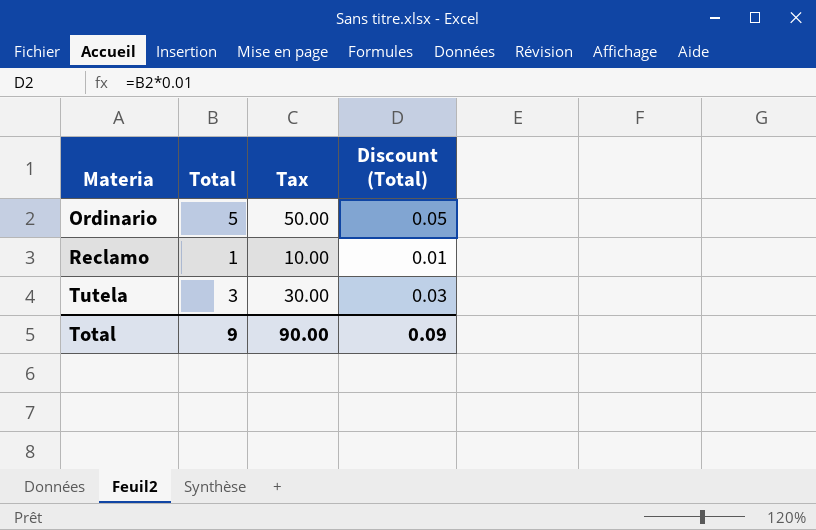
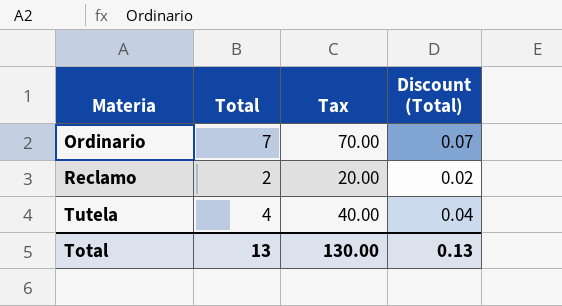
Ordinario | Total: 5 -> 7
Ordinario | Tax: 50.00 -> 70.00
Ordinario | Discount (Total): 0.05 -> 0.07
Reclamo | Total: 1 -> 2
Reclamo | Tax: 10.00 -> 20.00
Reclamo | Discount (Total): 0.01 -> 0.02
Tutela | Total: 3 -> 4
Tutela | Tax: 30.00 -> 40.00
Tutela | Discount (Total): 0.03 -> 0.04
Total | Total: 9 -> 13
Total | Tax: 90.00 -> 130.00
Total | Discount (Total): 0.09 -> 0.13

